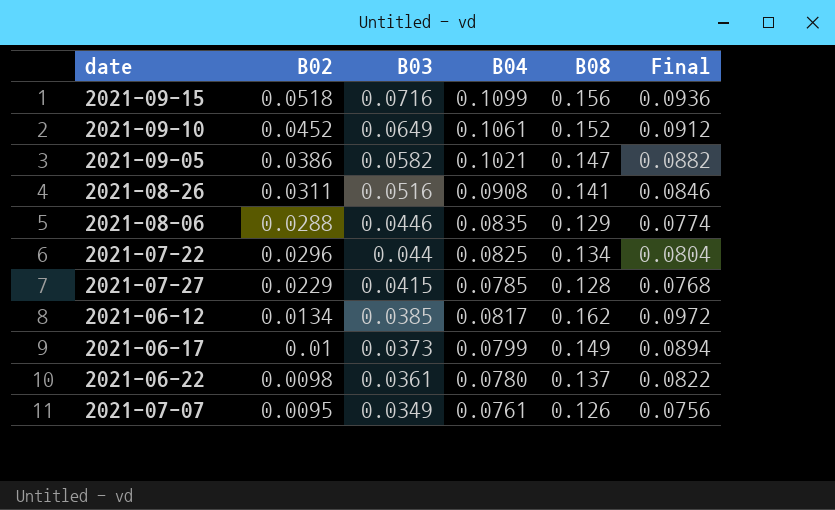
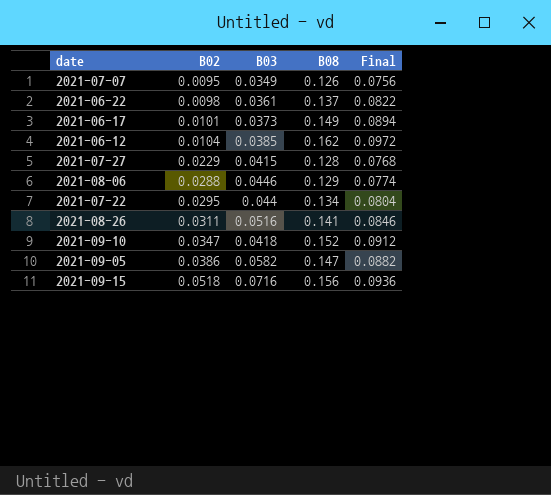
row order: B03 descending -> B02 ascending
column B04 | position: 4 -> none
2021-06-17 | B02: 0.01 -> 0.0101
2021-06-12 | B02: 0.0134 -> 0.0104
2021-07-22 | B02: 0.0296 -> 0.0295
2021-09-10 | B02: 0.0452 -> 0.0347
2021-09-10 | B03: 0.0649 -> 0.0418

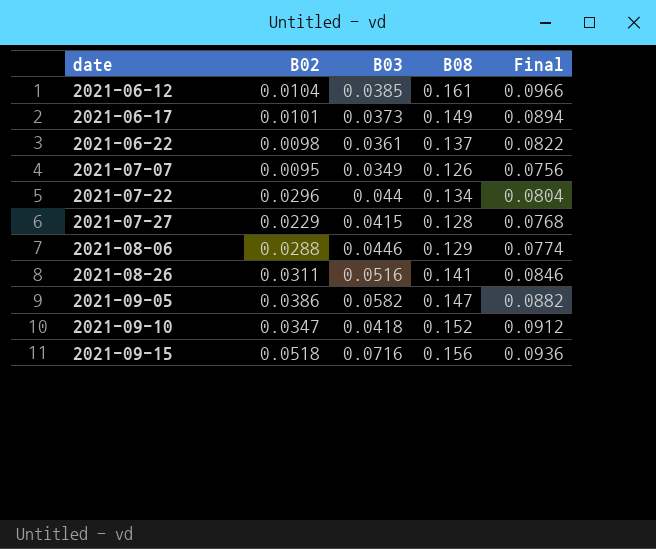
row order: B02 ascending -> date ascending
2021-06-12 | B08: 0.162 -> 0.161
2021-06-12 | Final: 0.0972 -> 0.0966
2021-07-22 | B02: 0.0295 -> 0.0296

